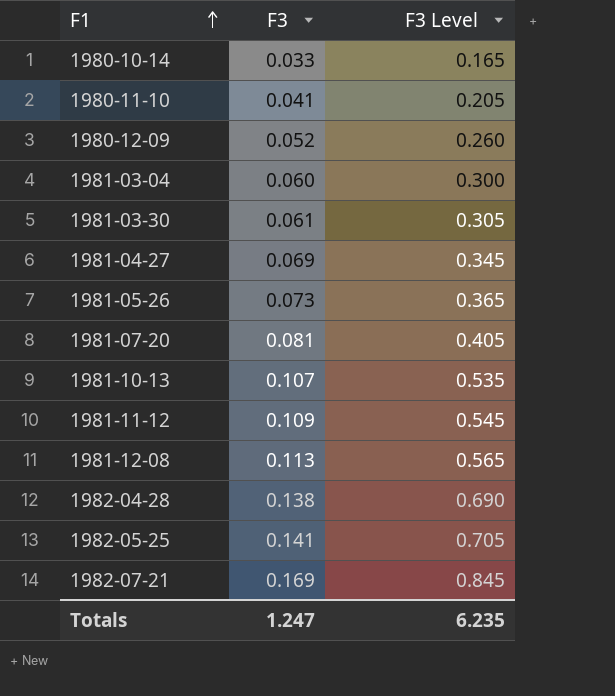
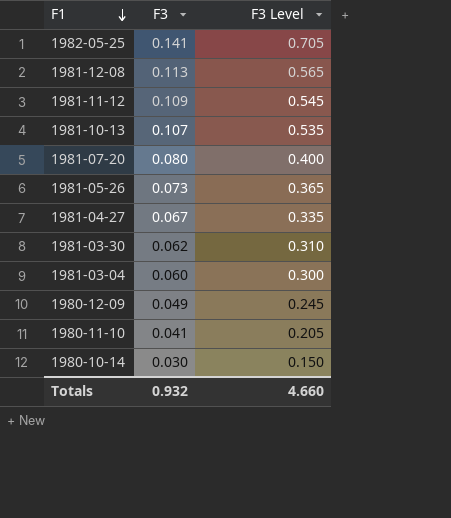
row order: F1 ascending -> F1 descending
row 1982-04-28: 0.138 | 0.690 -> none
row 1982-07-21: 0.169 | 0.845 -> none
1981-07-20 | F3: 0.081 -> 0.080
1981-07-20 | F3 Level: 0.405 -> 0.400
1981-04-27 | F3: 0.069 -> 0.067
1981-04-27 | F3 Level: 0.345 -> 0.335
1981-03-30 | F3: 0.061 -> 0.062
1981-03-30 | F3 Level: 0.305 -> 0.310
1980-12-09 | F3: 0.052 -> 0.049
1980-12-09 | F3 Level: 0.260 -> 0.245
1980-10-14 | F3: 0.033 -> 0.030
1980-10-14 | F3 Level: 0.165 -> 0.150
Totals | F3: 1.247 -> 0.932
Totals | F3 Level: 6.235 -> 4.660

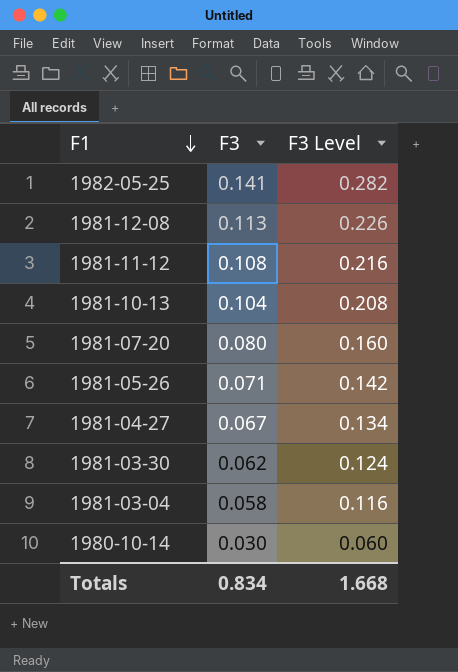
column F3 Level | formula: [F3] * 5 -> [F3] * 2
row 1980-12-09: 0.049 | 0.245 -> none
row 1980-11-10: 0.041 | 0.205 -> none
1981-11-12 | F3: 0.109 -> 0.108
1981-10-13 | F3: 0.107 -> 0.104
1981-05-26 | F3: 0.073 -> 0.071
1981-03-04 | F3: 0.060 -> 0.058
Totals | F3: 0.932 -> 0.834
Totals | F3 Level: 4.660 -> 1.668

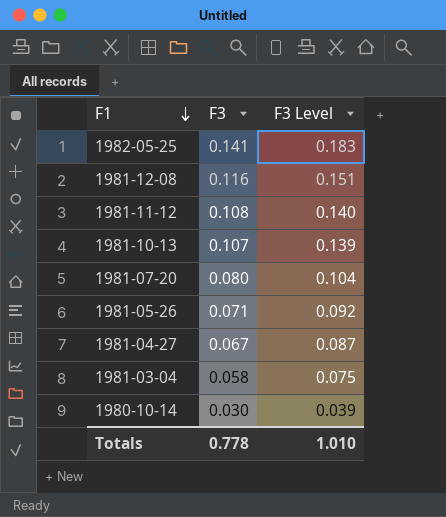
column F3 Level | formula: [F3] * 2 -> [F3] * 1.3
row 1981-03-30: 0.062 | 0.124 -> none
1981-12-08 | F3: 0.113 -> 0.116
1981-10-13 | F3: 0.104 -> 0.107
Totals | F3: 0.834 -> 0.778
Totals | F3 Level: 1.668 -> 1.010

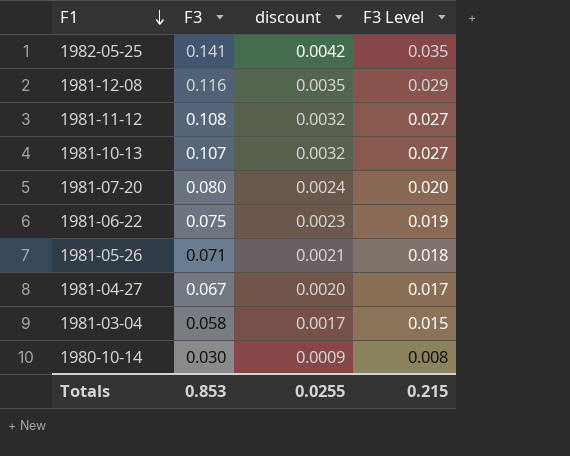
column discount | formula: none -> [F3] * 0.03
column F3 Level | formula: [F3] * 1.3 -> [F3] * 0.25
row 1981-06-22: none -> 0.075 | 0.0023 | 0.019
Totals | F3: 0.778 -> 0.853
Totals | F3 Level: 1.010 -> 0.215

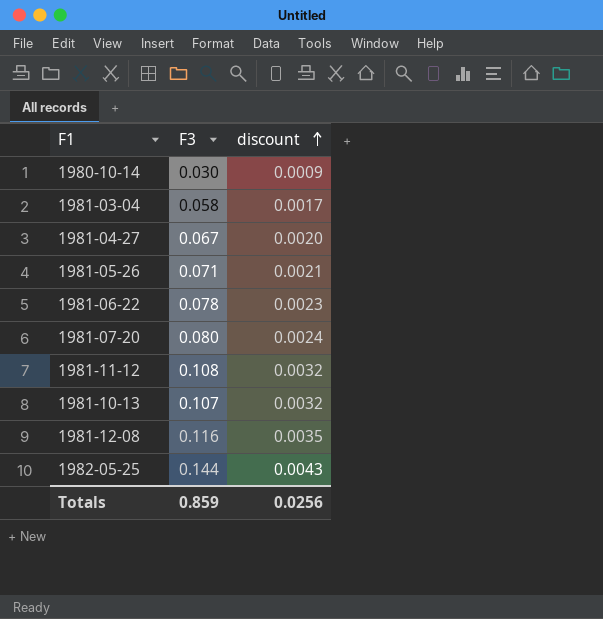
row order: F1 descending -> discount ascending
column F3 Level | formula: [F3] * 0.25 -> none
1981-06-22 | F3: 0.075 -> 0.078
1982-05-25 | F3: 0.141 -> 0.144
1982-05-25 | discount: 0.0042 -> 0.0043
Totals | F3: 0.853 -> 0.859
Totals | discount: 0.0255 -> 0.0256

